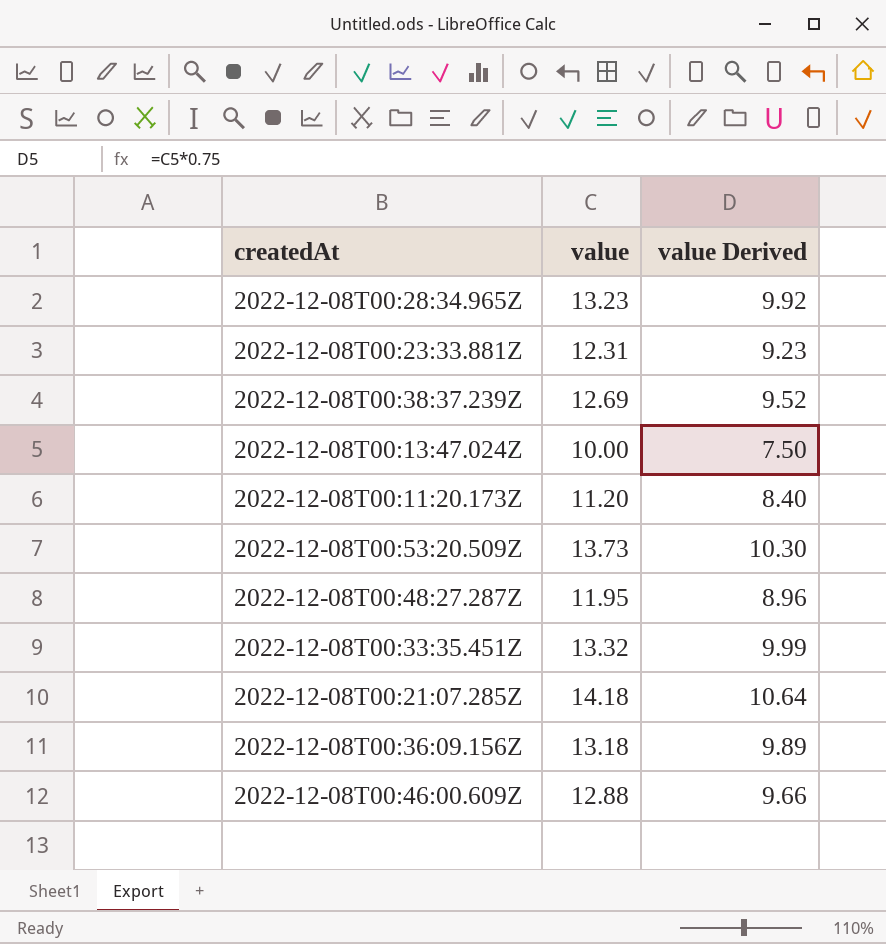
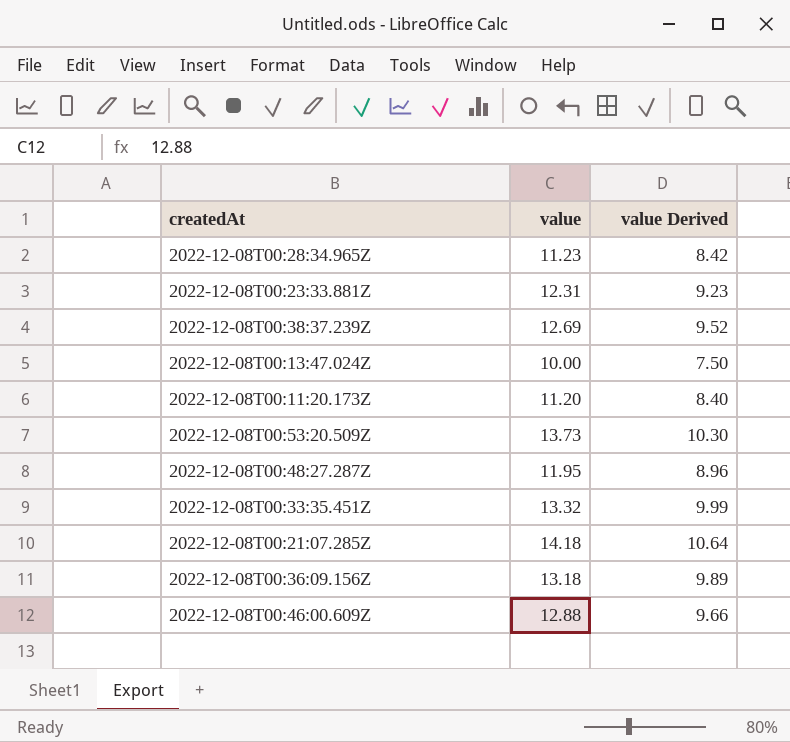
2022-12-08T00:28:34.965Z | value: 13.23 -> 11.23
2022-12-08T00:28:34.965Z | value Derived: 9.92 -> 8.42

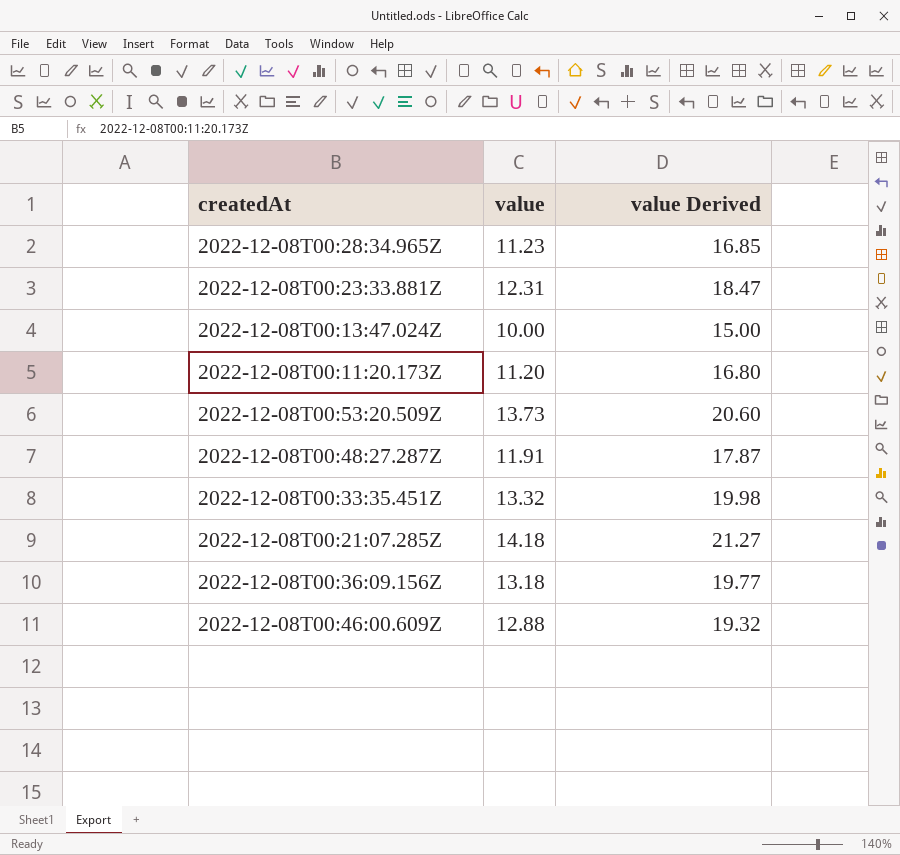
column value Derived | formula: [value] * 0.75 -> [value] * 1.5
row 2022-12-08T00:38:37.239Z: 12.69 | 9.52 -> none
2022-12-08T00:48:27.287Z | value: 11.95 -> 11.91

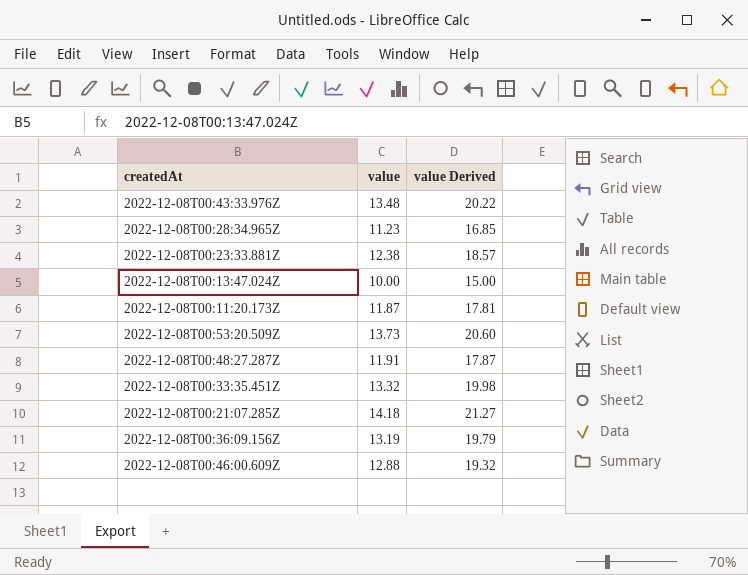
row 2022-12-08T00:43:33.976Z: none -> 13.48 | 20.22
2022-12-08T00:23:33.881Z | value: 12.31 -> 12.38
2022-12-08T00:23:33.881Z | value Derived: 18.47 -> 18.57
2022-12-08T00:11:20.173Z | value: 11.20 -> 11.87
2022-12-08T00:11:20.173Z | value Derived: 16.80 -> 17.81
2022-12-08T00:36:09.156Z | value: 13.18 -> 13.19
2022-12-08T00:36:09.156Z | value Derived: 19.77 -> 19.79

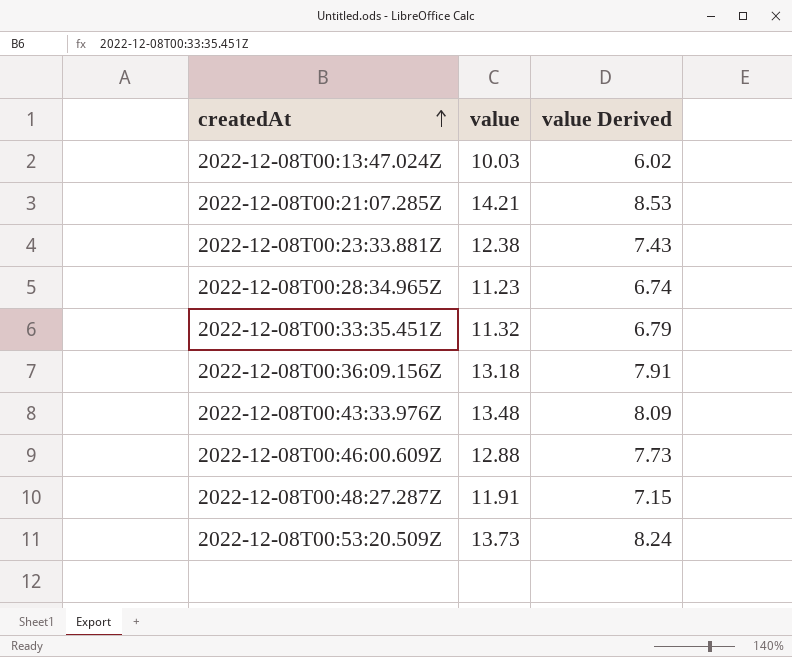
row order: none -> createdAt ascending
column value Derived | formula: [value] * 1.5 -> [value] * 0.6
row 2022-12-08T00:11:20.173Z: 11.87 | 17.81 -> none
2022-12-08T00:13:47.024Z | value: 10.00 -> 10.03
2022-12-08T00:21:07.285Z | value: 14.18 -> 14.21
2022-12-08T00:33:35.451Z | value: 13.32 -> 11.32
2022-12-08T00:36:09.156Z | value: 13.19 -> 13.18

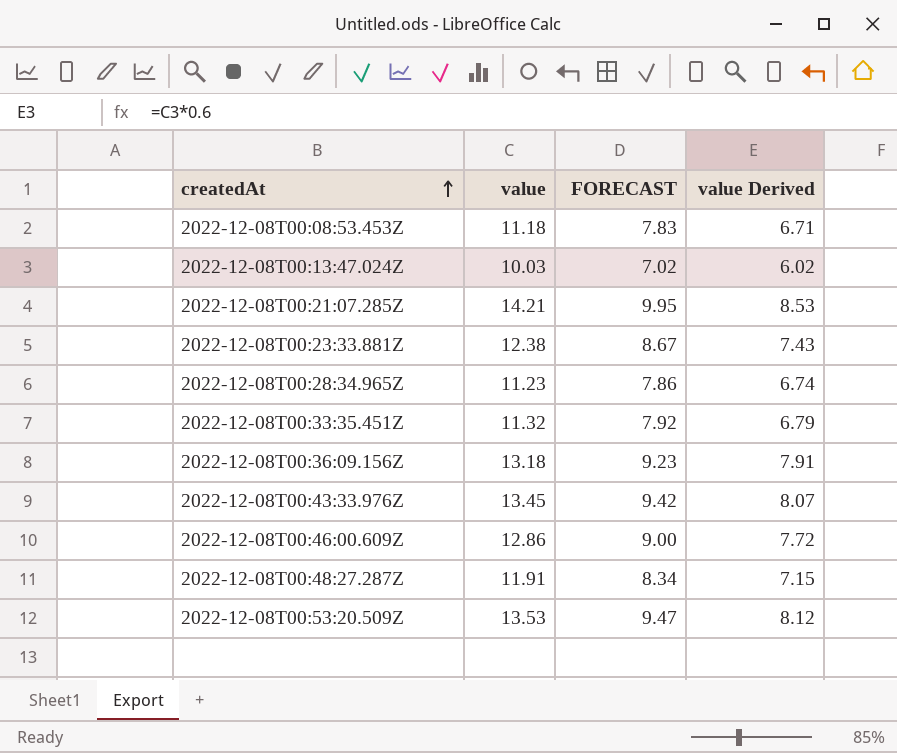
column FORECAST | formula: none -> [value] * 0.7
row 2022-12-08T00:08:53.453Z: none -> 11.18 | 7.83 | 6.71
2022-12-08T00:43:33.976Z | value: 13.48 -> 13.45
2022-12-08T00:43:33.976Z | value Derived: 8.09 -> 8.07
2022-12-08T00:46:00.609Z | value: 12.88 -> 12.86
2022-12-08T00:46:00.609Z | value Derived: 7.73 -> 7.72
2022-12-08T00:53:20.509Z | value: 13.73 -> 13.53
2022-12-08T00:53:20.509Z | value Derived: 8.24 -> 8.12

